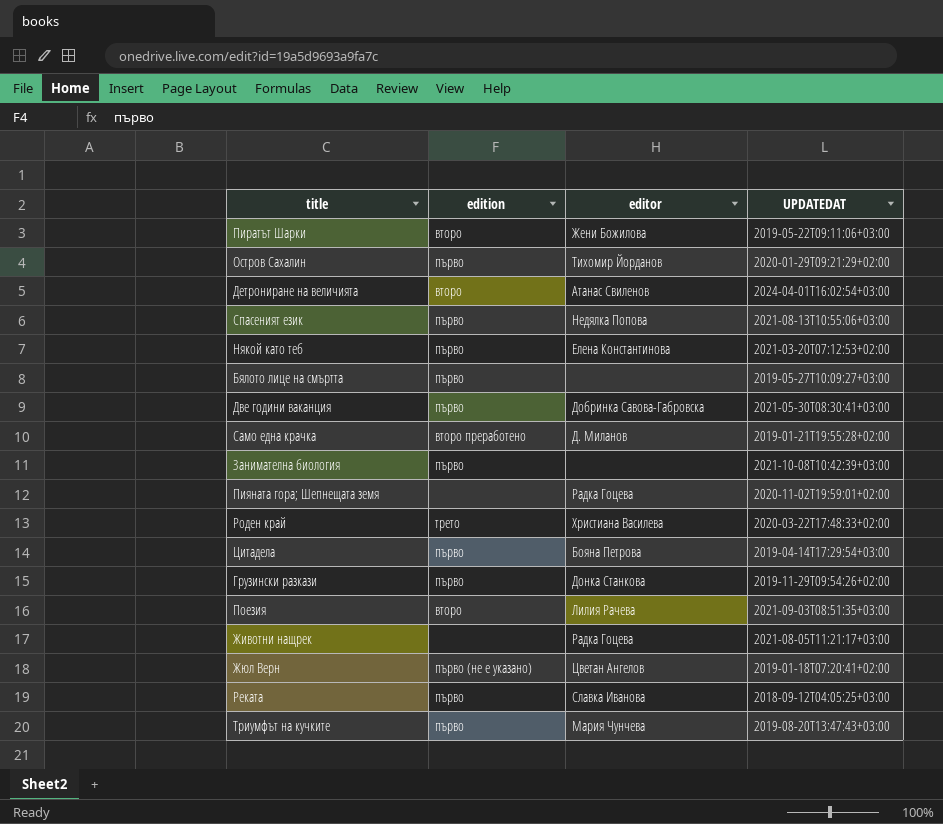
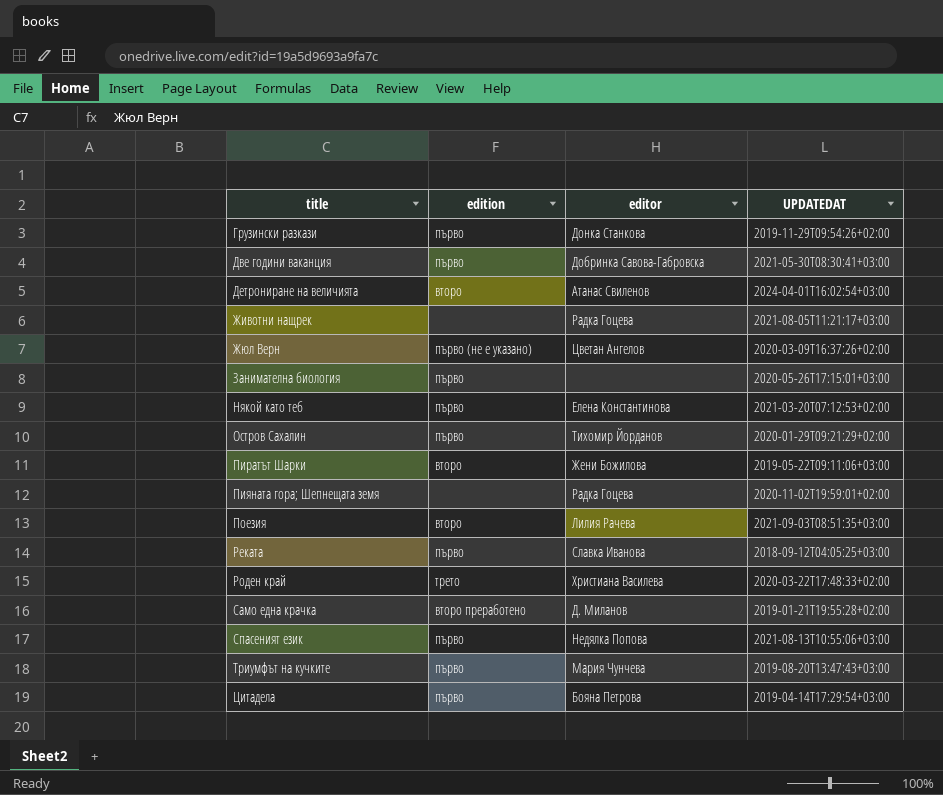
row order: none -> title ascending
row Бялото лице на смъртта: първо | none | 2019-05-27T10:09:27+03:00 -> none
Жюл Верн | UPDATEDAT: 2019-01-18T07:20:41+02:00 -> 2020-03-09T16:37:26+02:00
Занимателна биология | UPDATEDAT: 2021-10-08T10:42:39+03:00 -> 2020-05-26T17:15:01+03:00

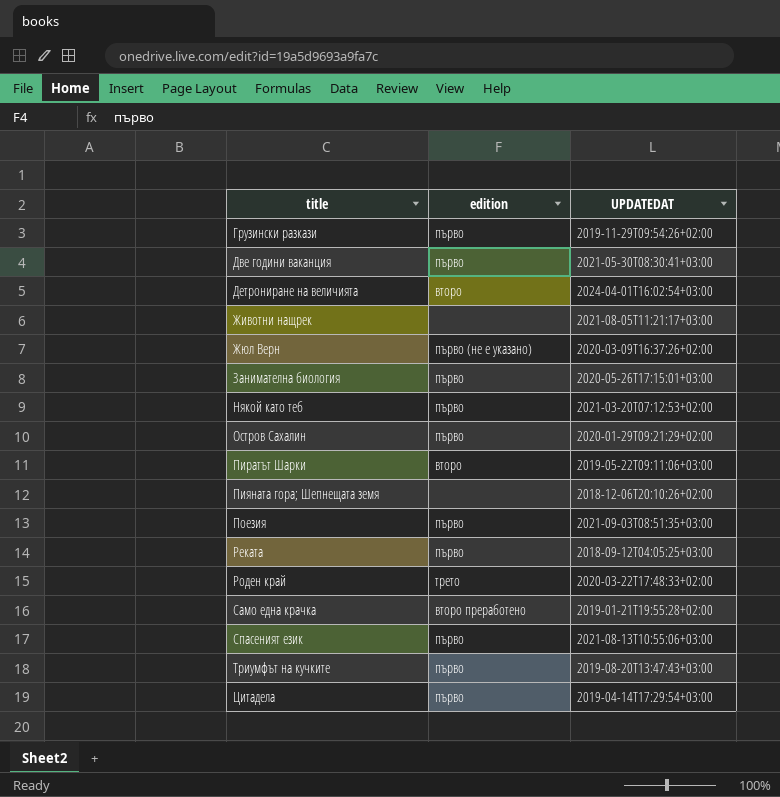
column editor | position: 3 -> none
Пияната гора; Шепнещата земя | UPDATEDAT: 2020-11-02T19:59:01+02:00 -> 2018-12-06T20:10:26+02:00
Поезия | edition: второ -> първо

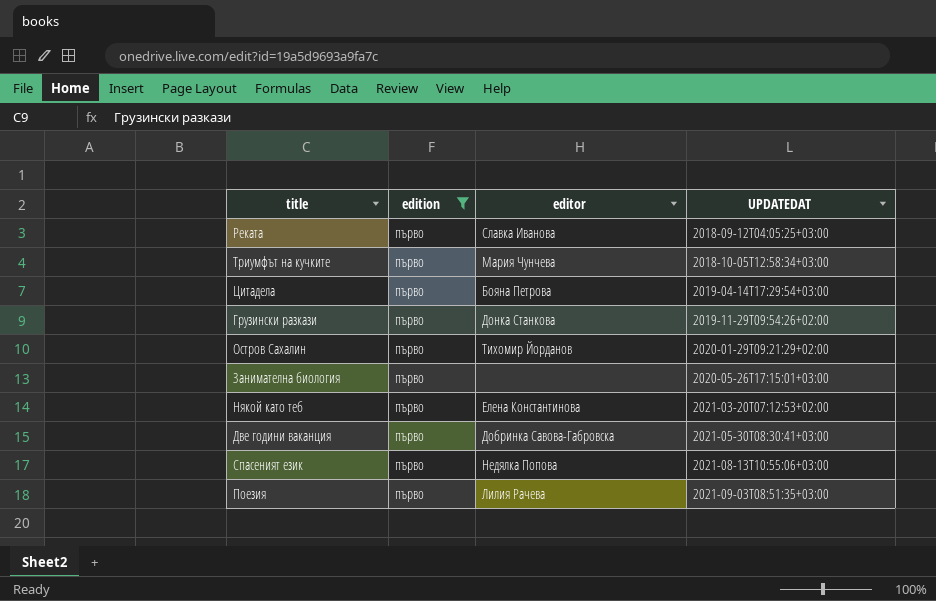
filter: none -> edition = първо
row order: title ascending -> UPDATEDAT ascending
column editor | position: none -> 3
Триумфът на кучките | UPDATEDAT: 2019-08-20T13:47:43+03:00 -> 2018-10-05T12:58:34+03:00

